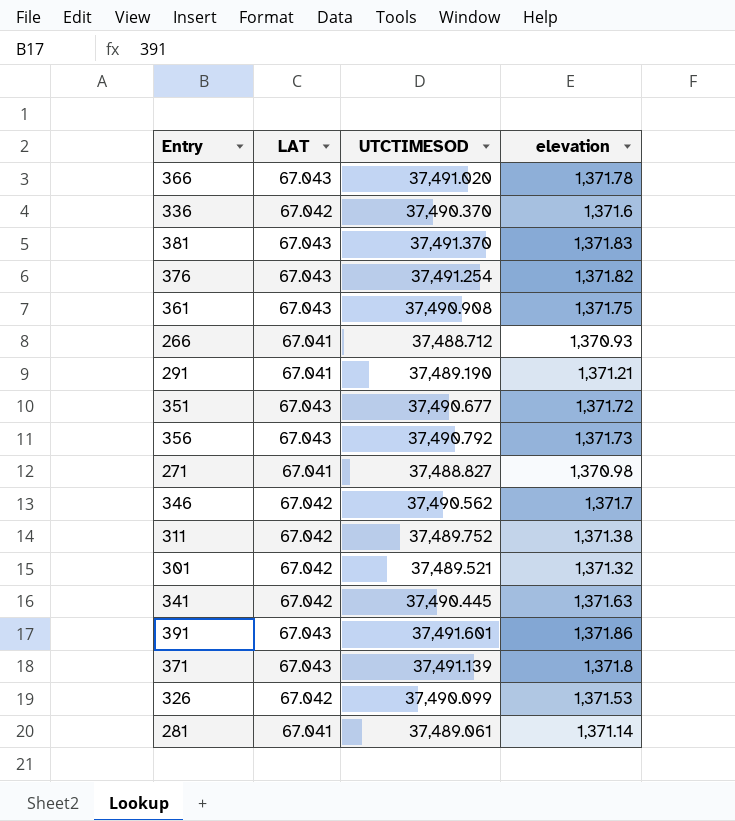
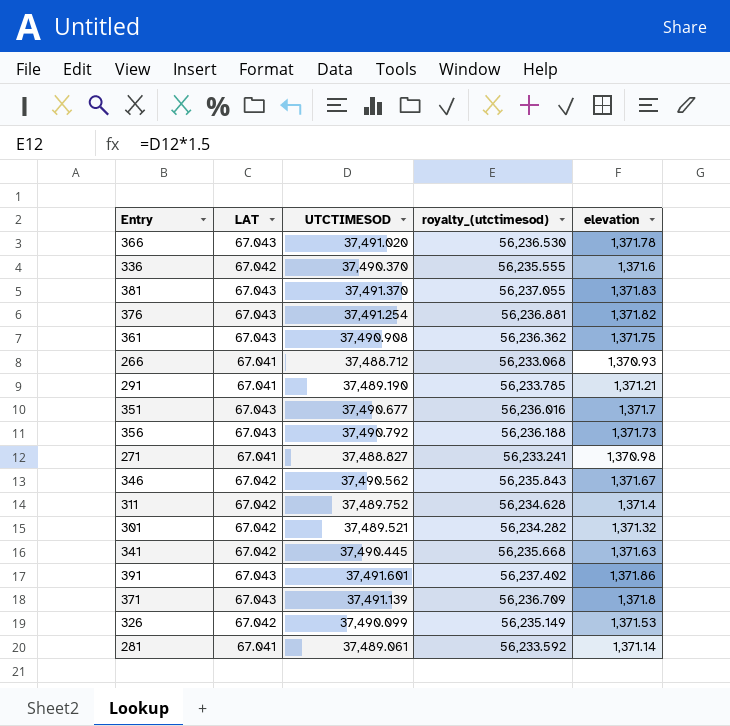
column royalty_(utctimesod) | formula: none -> [UTCTIMESOD] * 1.5
351 | elevation: 1,371.72 -> 1,371.7
346 | elevation: 1,371.7 -> 1,371.67
311 | elevation: 1,371.38 -> 1,371.4

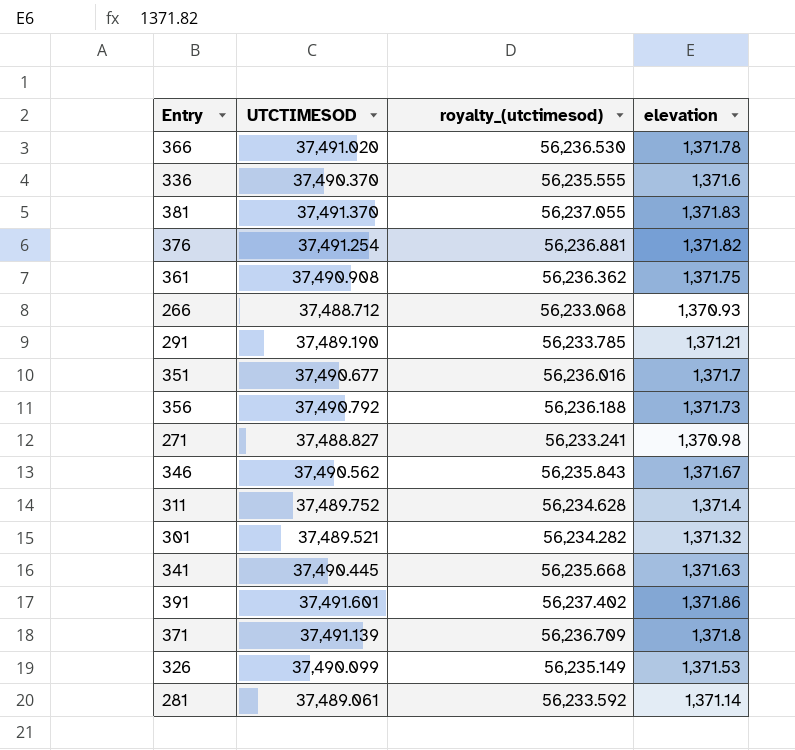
column LAT | position: 2 -> none

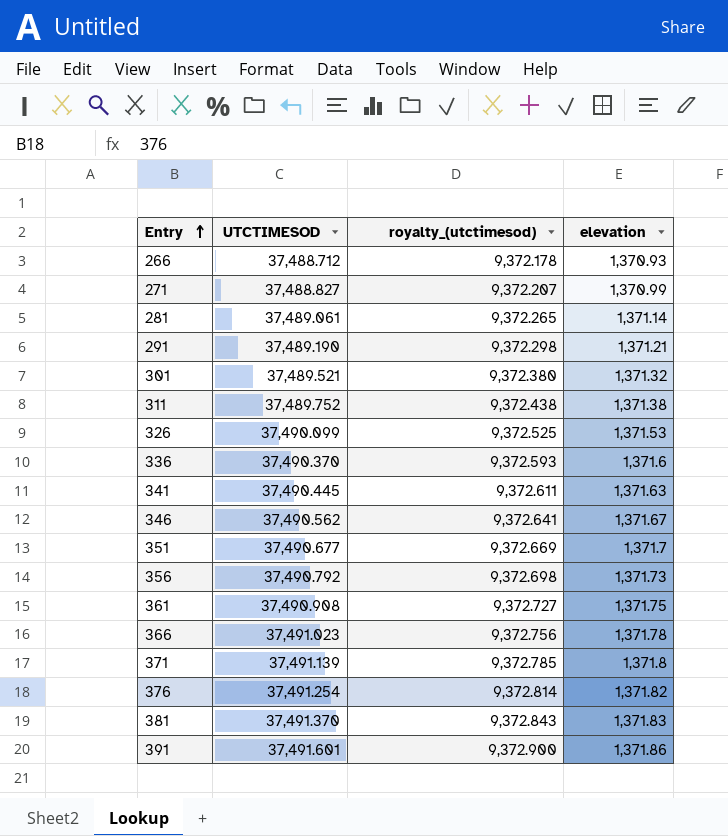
row order: none -> Entry ascending
column royalty_(utctimesod) | formula: [UTCTIMESOD] * 1.5 -> [UTCTIMESOD] * 0.25
271 | elevation: 1,370.98 -> 1,370.99
311 | elevation: 1,371.4 -> 1,371.38
366 | UTCTIMESOD: 37,491.020 -> 37,491.023

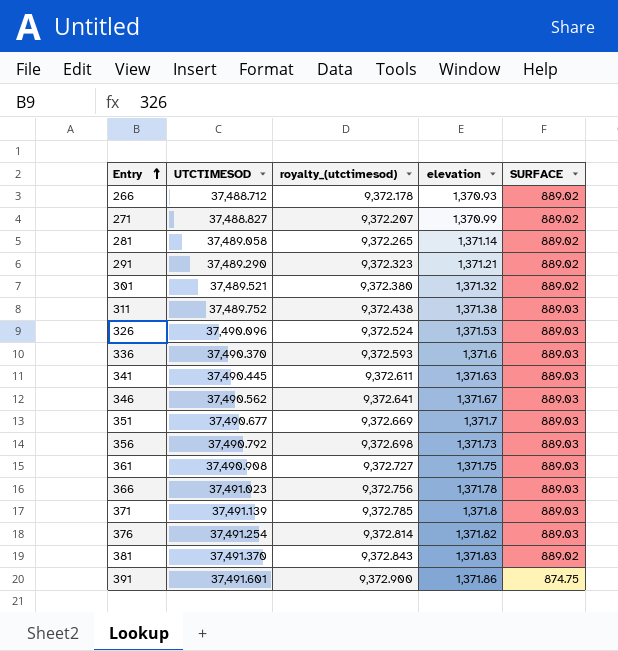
column SURFACE | position: none -> 5
281 | UTCTIMESOD: 37,489.061 -> 37,489.058
291 | UTCTIMESOD: 37,489.190 -> 37,489.290
291 | royalty_(utctimesod): 9,372.298 -> 9,372.323
326 | UTCTIMESOD: 37,490.099 -> 37,490.096
326 | royalty_(utctimesod): 9,372.525 -> 9,372.524

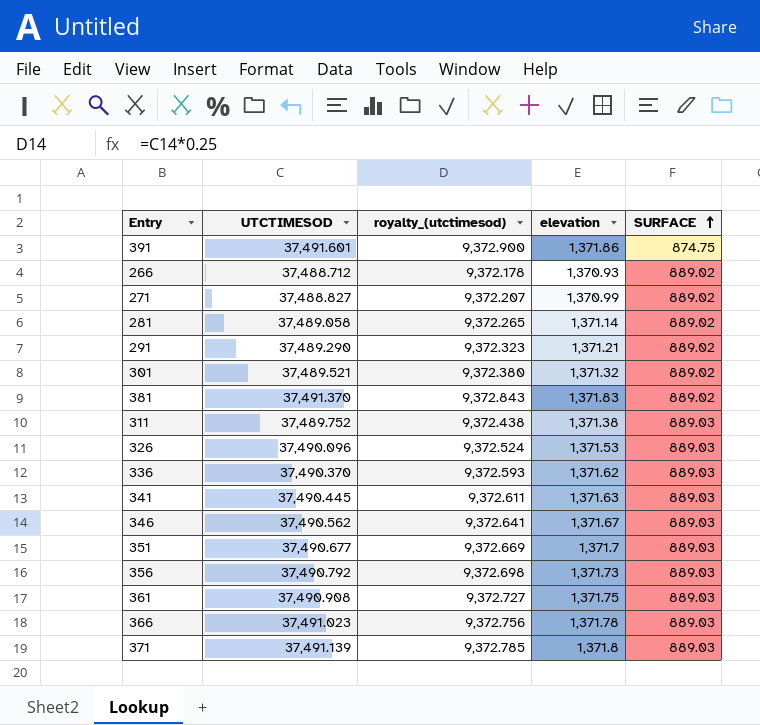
row order: Entry ascending -> SURFACE ascending
row 376: 37,491.254 | 9,372.814 | 1,371.82 | 889.03 -> none
336 | elevation: 1,371.6 -> 1,371.62

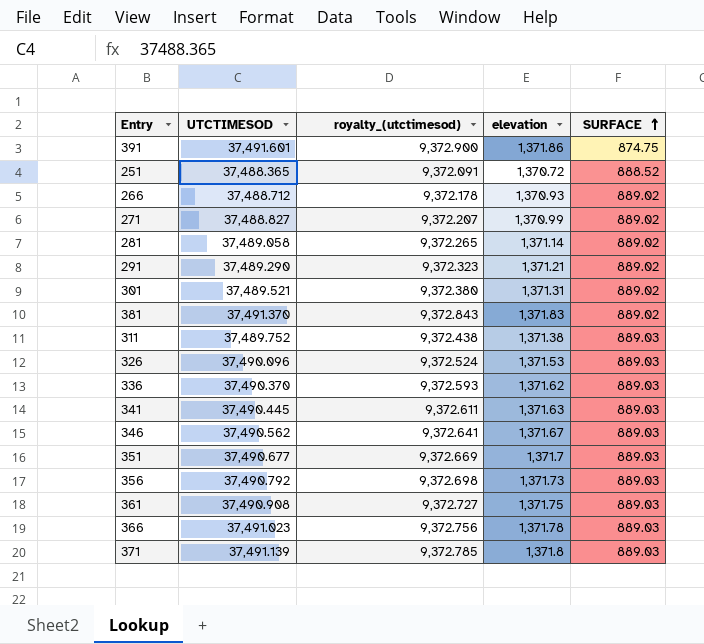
row 251: none -> 37,488.365 | 9,372.091 | 1,370.72 | 888.52
301 | elevation: 1,371.32 -> 1,371.31

